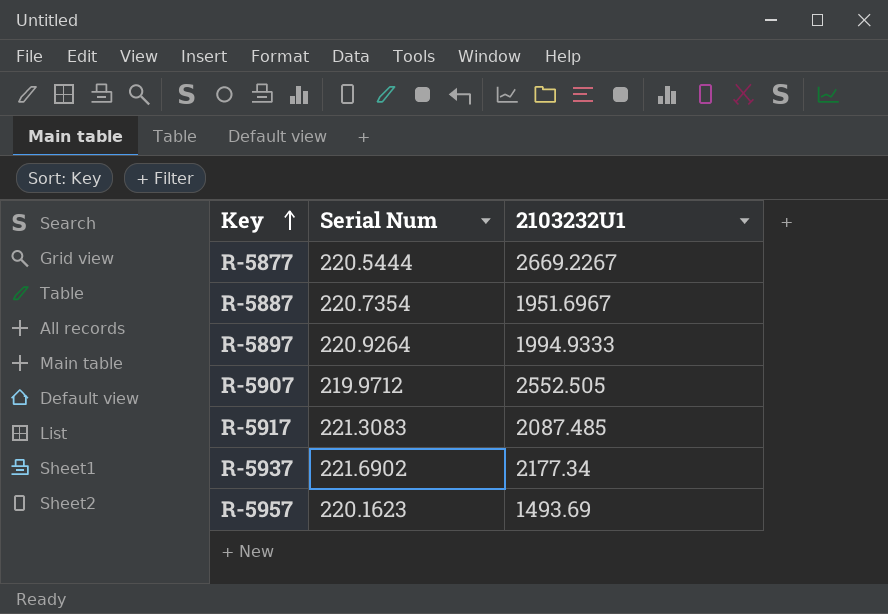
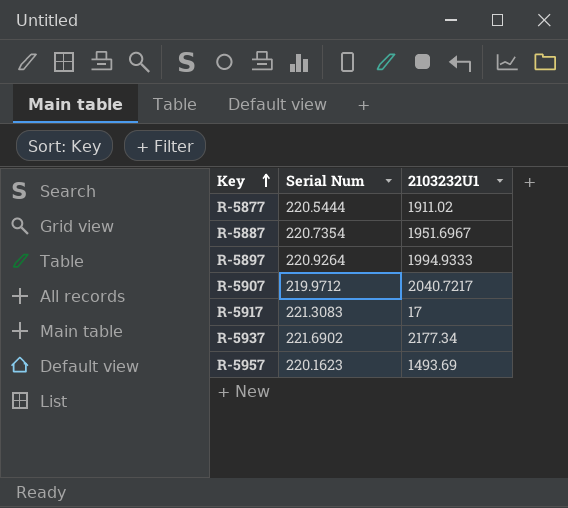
R-5877 | 2103232U1: 2669.2267 -> 1911.02
R-5907 | 2103232U1: 2552.505 -> 2040.7217
R-5917 | 2103232U1: 2087.485 -> 17

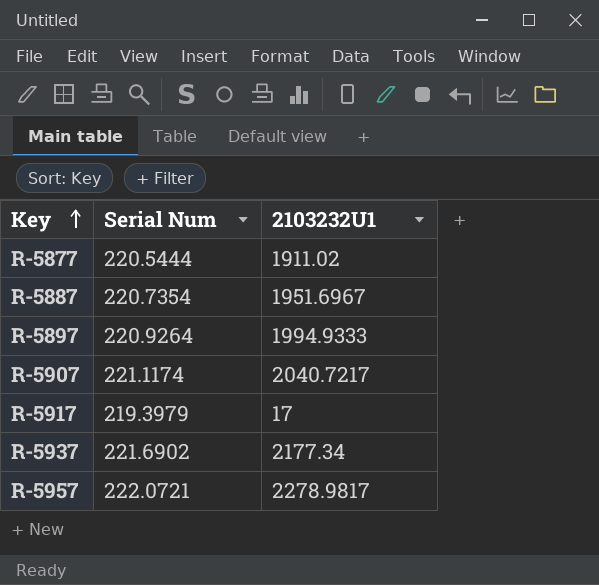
R-5907 | Serial Num: 219.9712 -> 221.1174
R-5917 | Serial Num: 221.3083 -> 219.3979
R-5957 | Serial Num: 220.1623 -> 222.0721
R-5957 | 2103232U1: 1493.69 -> 2278.9817

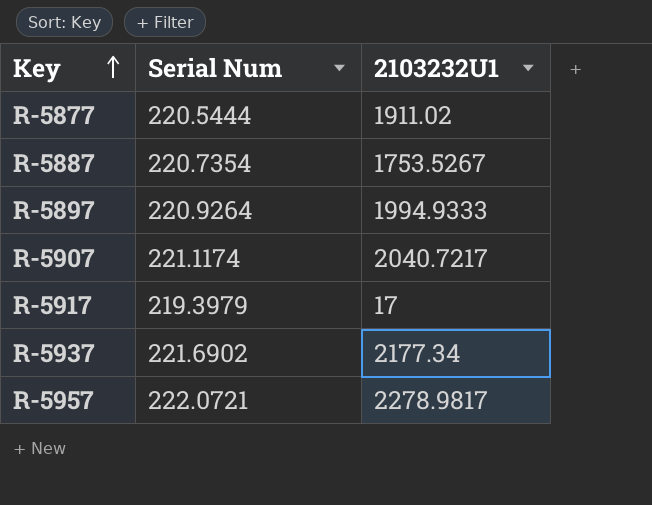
R-5887 | 2103232U1: 1951.6967 -> 1753.5267

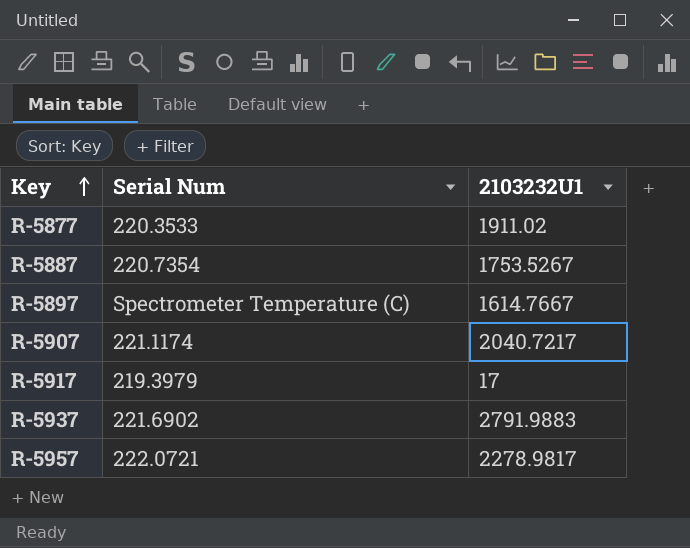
R-5877 | Serial Num: 220.5444 -> 220.3533
R-5897 | Serial Num: 220.9264 -> Spectrometer Temperature (C)
R-5897 | 2103232U1: 1994.9333 -> 1614.7667
R-5937 | 2103232U1: 2177.34 -> 2791.9883

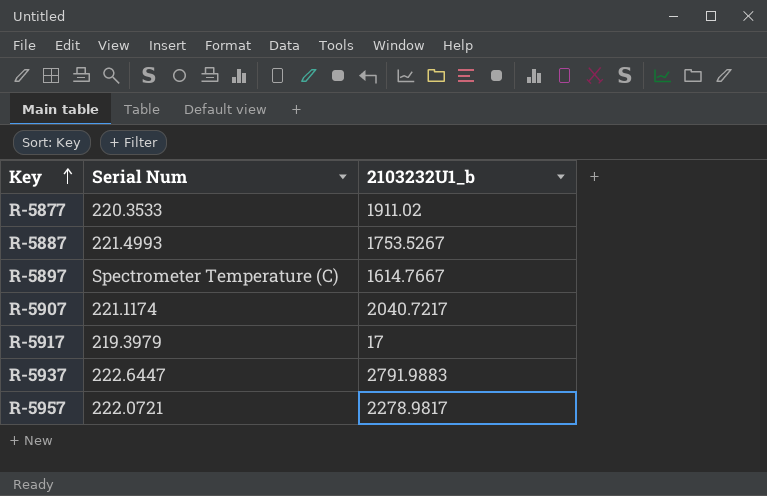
column name: 2103232U1 -> 2103232U1_b
R-5887 | Serial Num: 220.7354 -> 221.4993
R-5937 | Serial Num: 221.6902 -> 222.6447

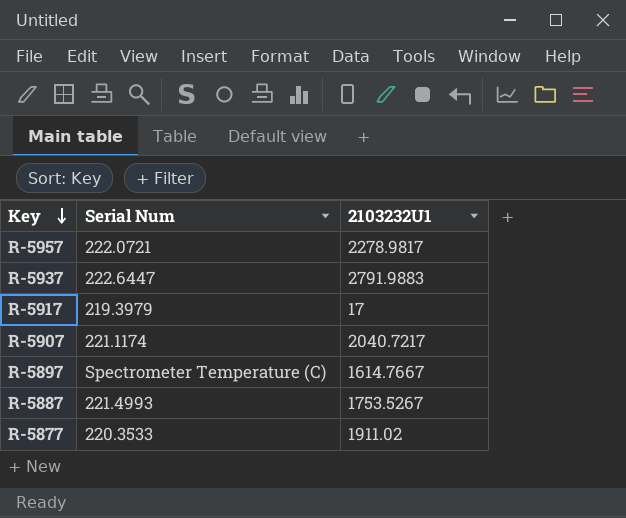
row order: Key ascending -> Key descending
column name: 2103232U1_b -> 2103232U1

